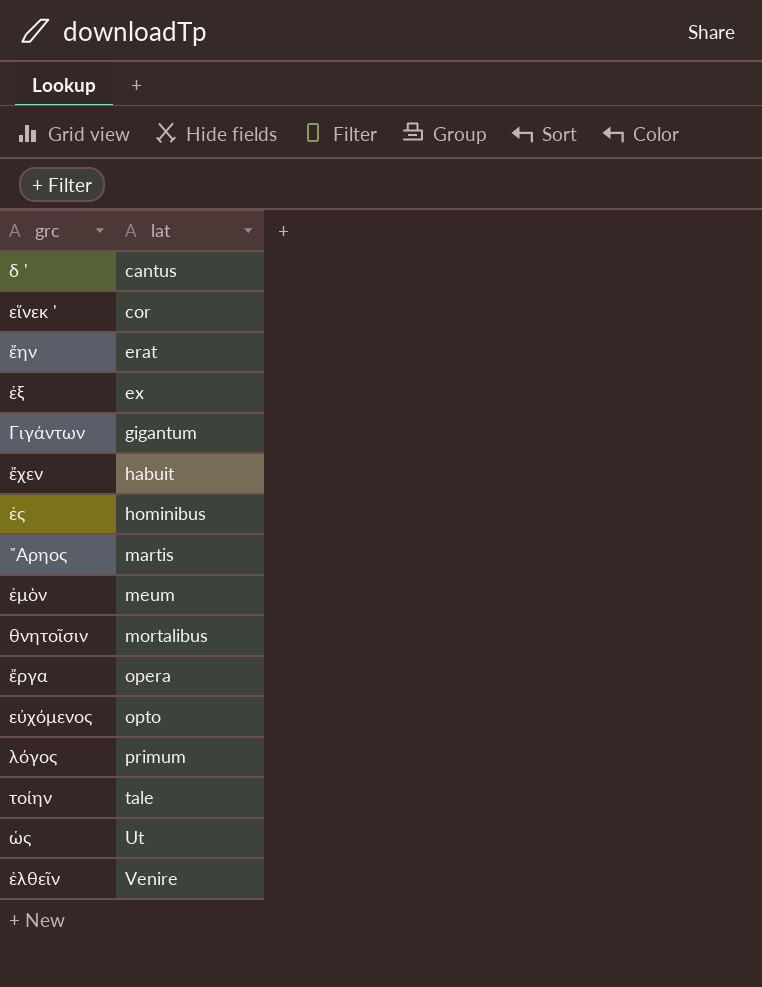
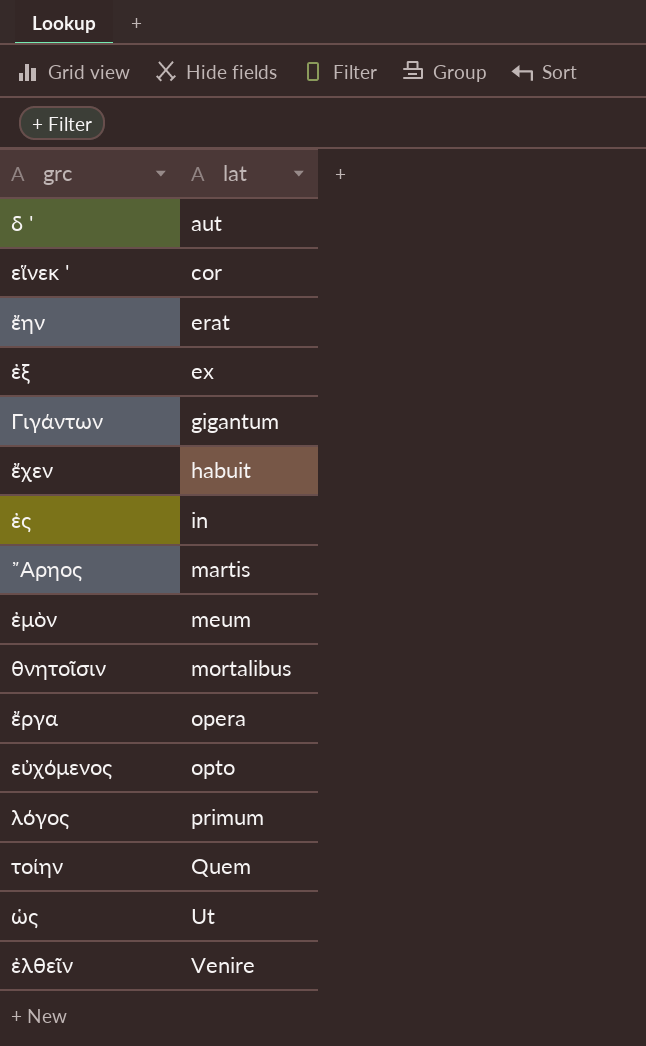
δ ' | lat: cantus -> aut
ἐς | lat: hominibus -> in
τοίην | lat: tale -> Quem

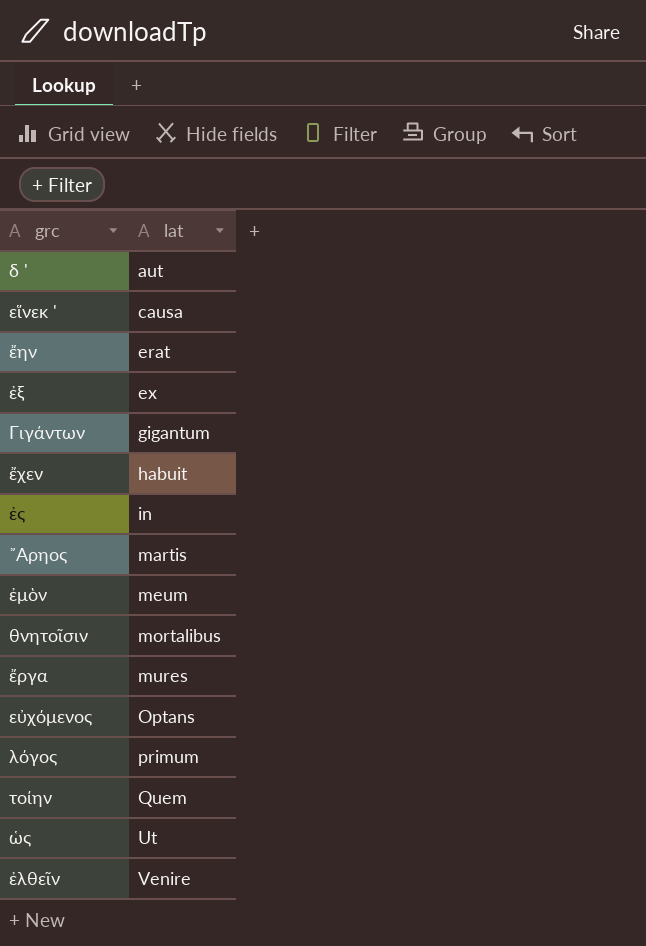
εἵνεκ ' | lat: cor -> causa
ἔργα | lat: opera -> mures
εὐχόμενος | lat: opto -> Optans

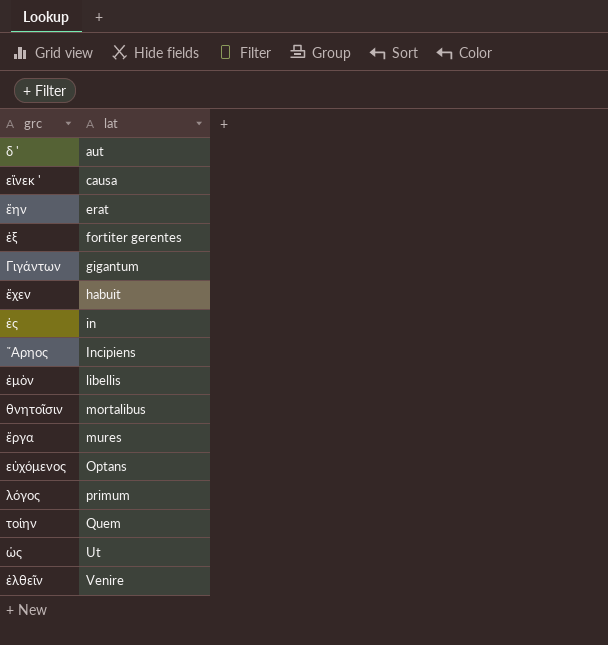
ἐξ | lat: ex -> fortiter gerentes
῎Αρηος | lat: martis -> Incipiens
ἐμὸν | lat: meum -> libellis

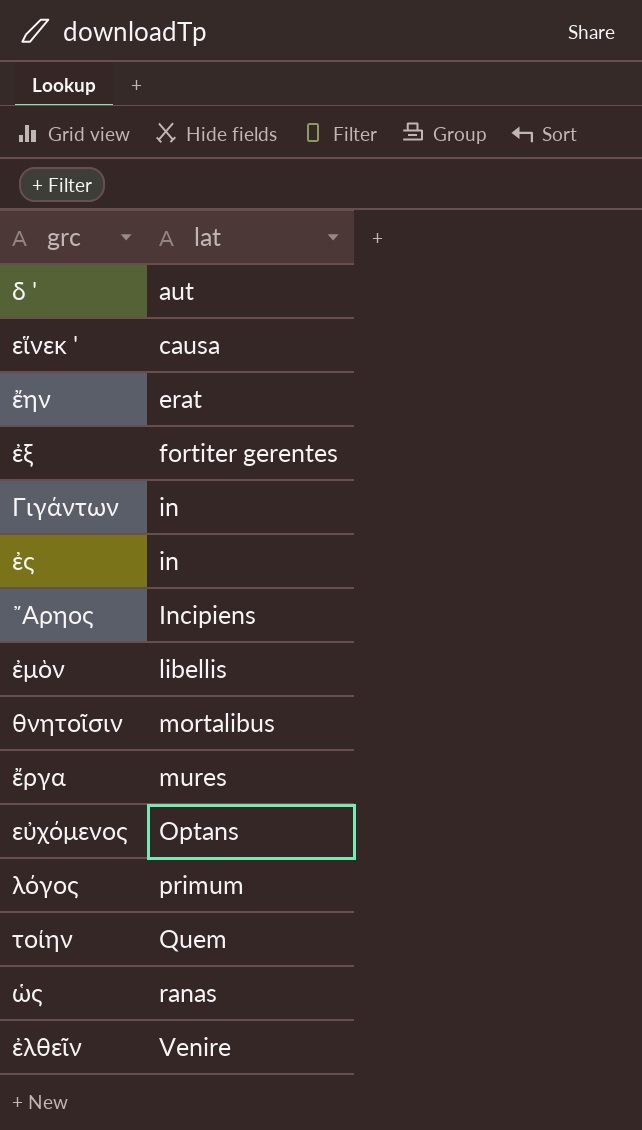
row ἔχεν: habuit -> none
Γιγάντων | lat: gigantum -> in
ὡς | lat: Ut -> ranas

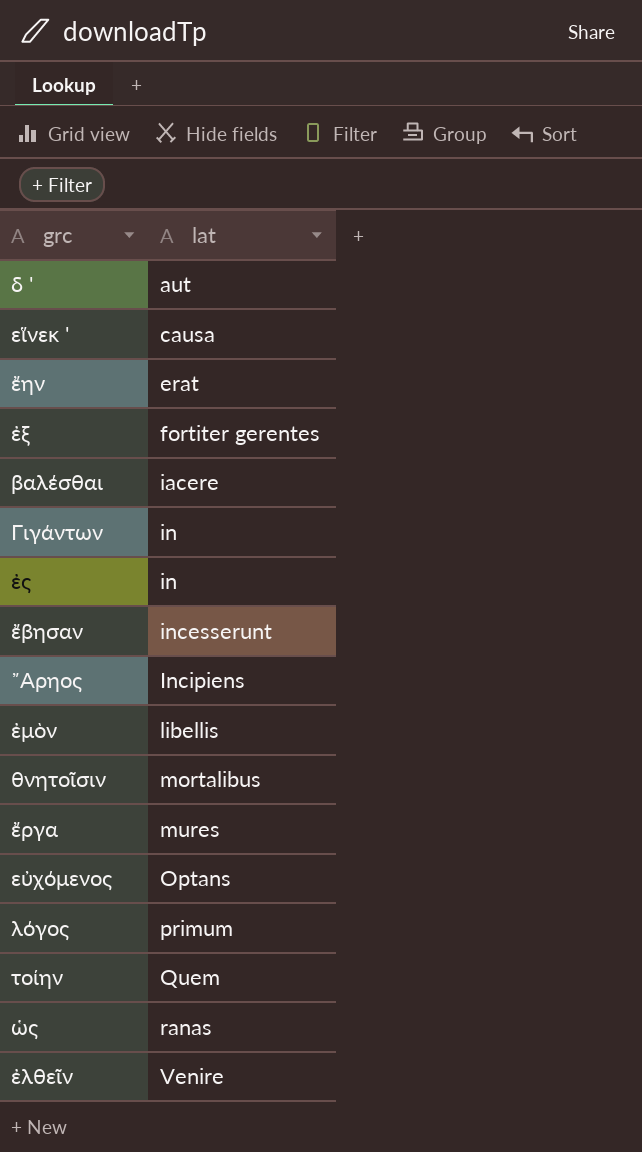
row βαλέσθαι: none -> iacere
row ἔβησαν: none -> incesserunt

